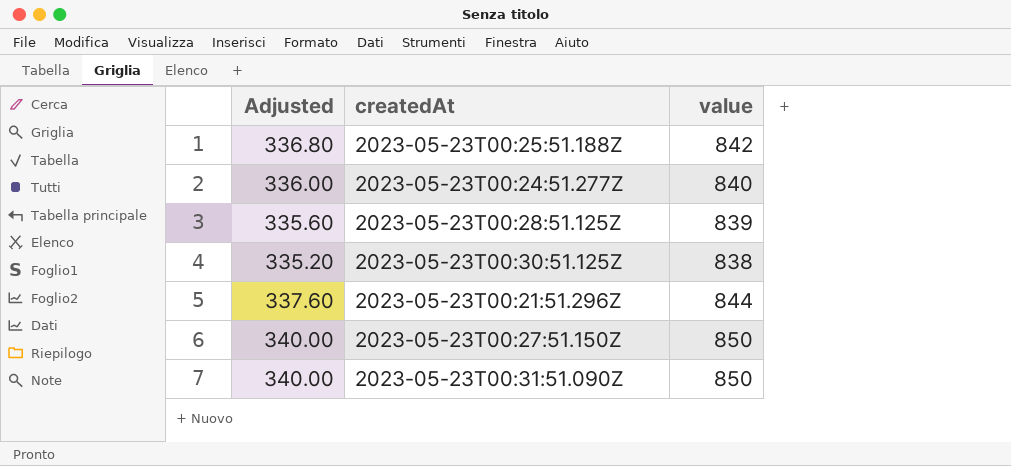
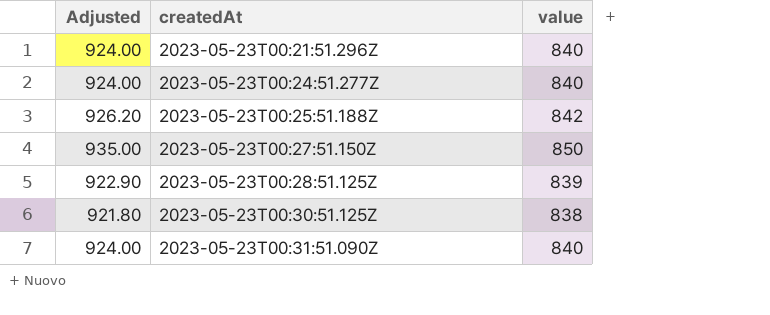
row order: none -> createdAt ascending
column Adjusted | formula: [value] * 0.4 -> [value] * 1.1
2023-05-23T00:21:51.296Z | value: 844 -> 840
2023-05-23T00:31:51.090Z | value: 850 -> 840

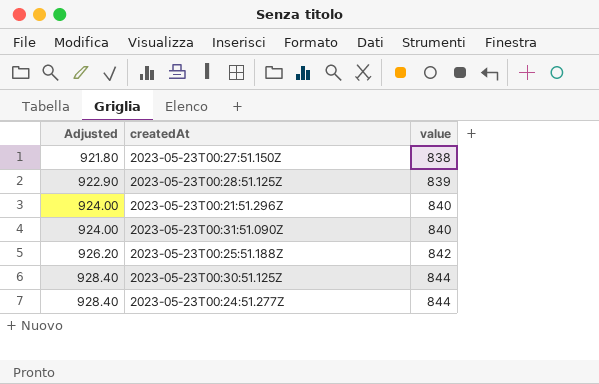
row order: createdAt ascending -> Adjusted ascending
2023-05-23T00:27:51.150Z | Adjusted: 935.00 -> 921.80
2023-05-23T00:27:51.150Z | value: 850 -> 838
2023-05-23T00:30:51.125Z | Adjusted: 921.80 -> 928.40
2023-05-23T00:30:51.125Z | value: 838 -> 844
2023-05-23T00:24:51.277Z | Adjusted: 924.00 -> 928.40
2023-05-23T00:24:51.277Z | value: 840 -> 844

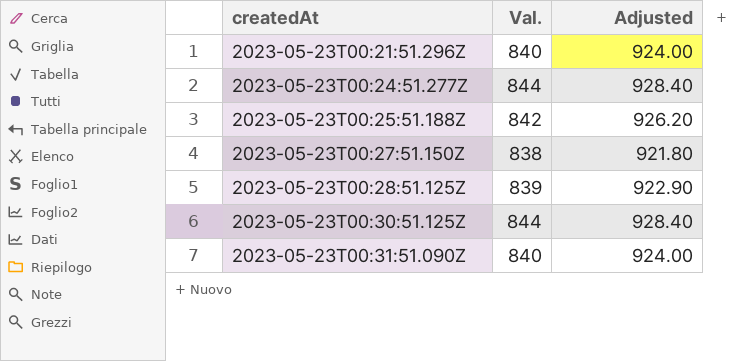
row order: Adjusted ascending -> createdAt ascending
column name: value -> Val.
column Adjusted | position: 1 -> 3

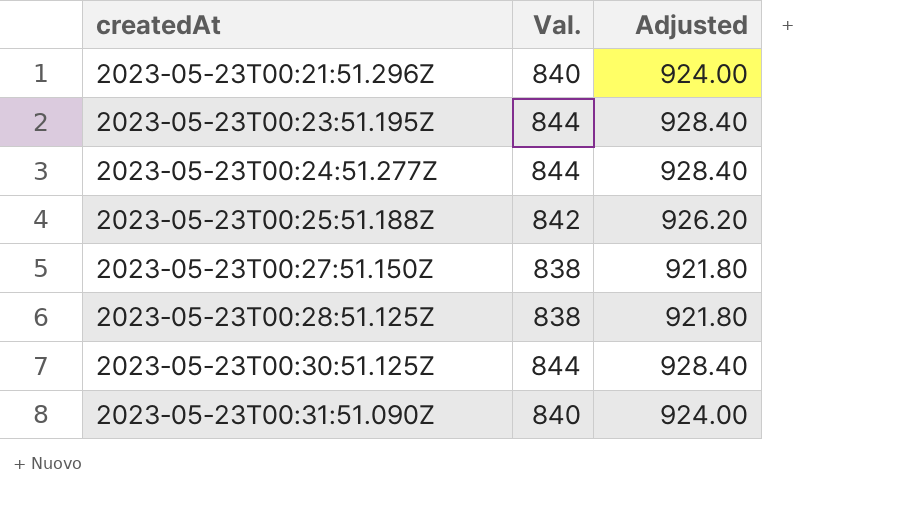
row 2023-05-23T00:23:51.195Z: none -> 844 | 928.40
2023-05-23T00:28:51.125Z | Val.: 839 -> 838
2023-05-23T00:28:51.125Z | Adjusted: 922.90 -> 921.80

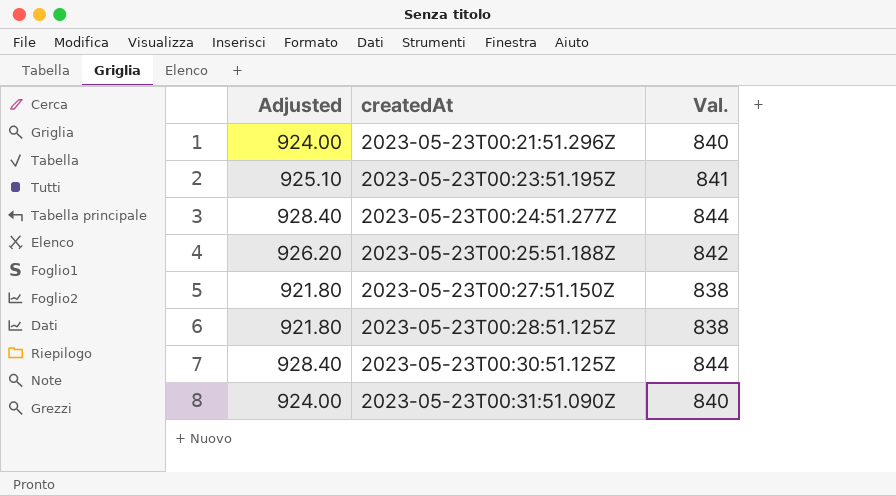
column Adjusted | position: 3 -> 1
2023-05-23T00:23:51.195Z | Adjusted: 928.40 -> 925.10
2023-05-23T00:23:51.195Z | Val.: 844 -> 841

